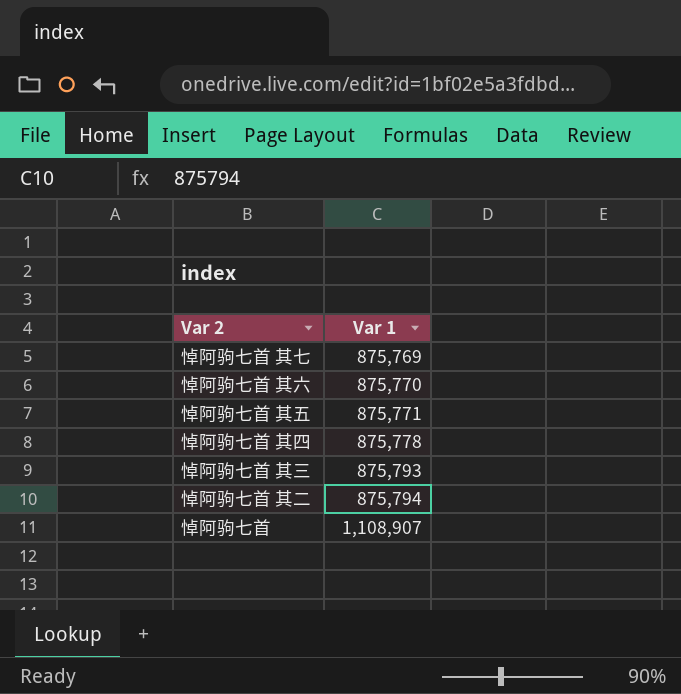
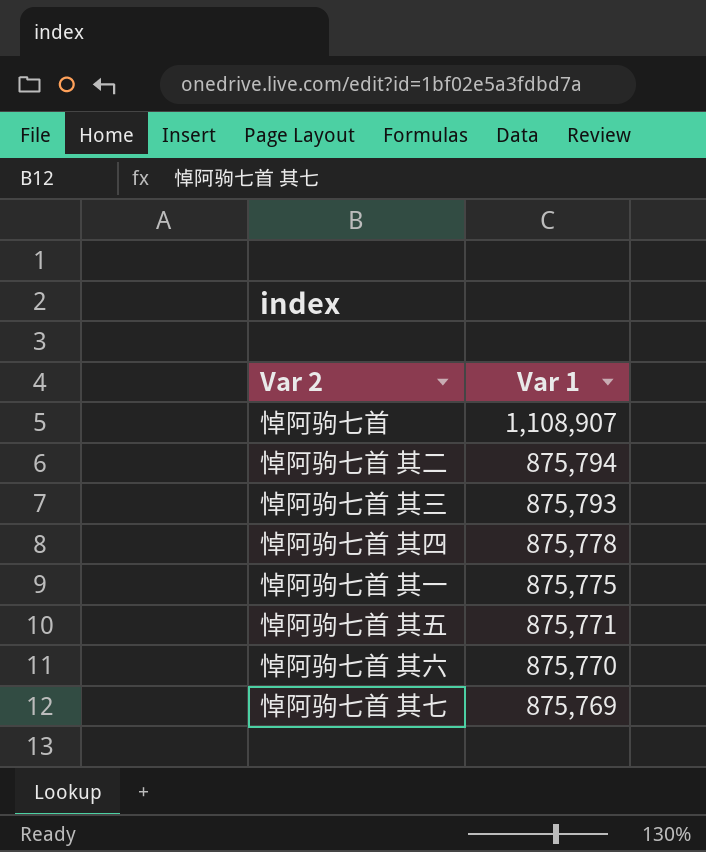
row order: Var 1 ascending -> Var 1 descending
row 悼阿驹七首 其一: none -> 875,775

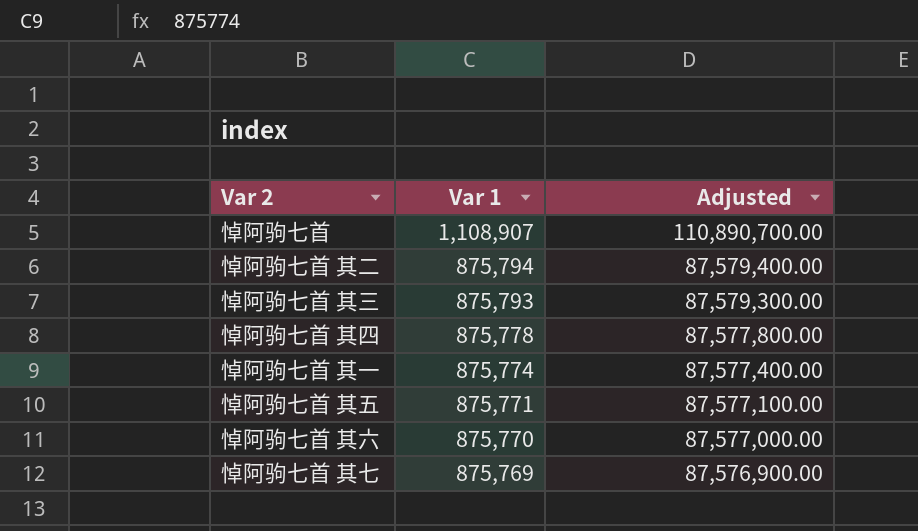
column Adjusted | formula: none -> [Var 1] * 100
悼阿驹七首 其一 | Var 1: 875,775 -> 875,774

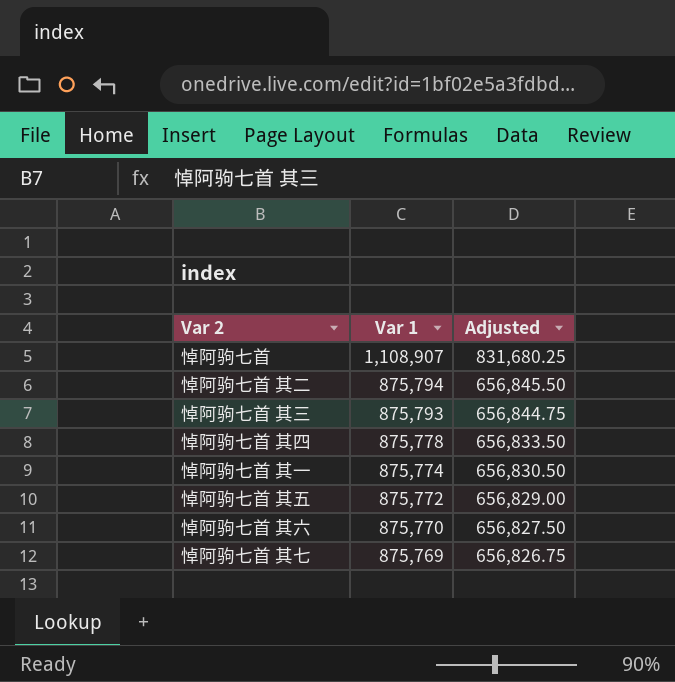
column Adjusted | formula: [Var 1] * 100 -> [Var 1] * 0.75
悼阿驹七首 其五 | Var 1: 875,771 -> 875,772

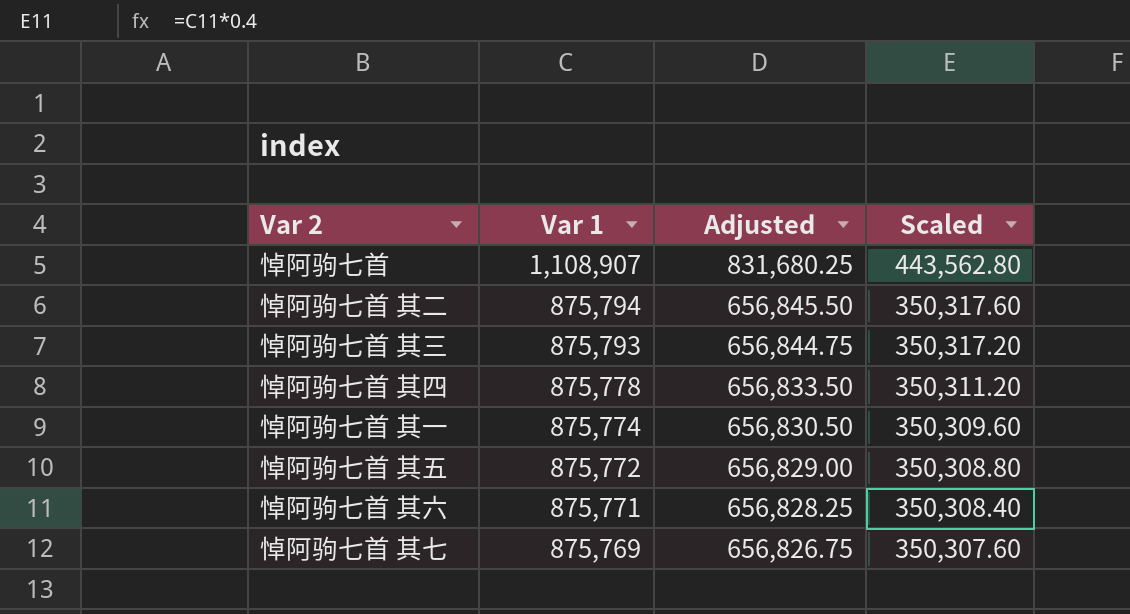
column Scaled | formula: none -> [Var 1] * 0.4
悼阿驹七首 其六 | Var 1: 875,770 -> 875,771
悼阿驹七首 其六 | Adjusted: 656,827.50 -> 656,828.25

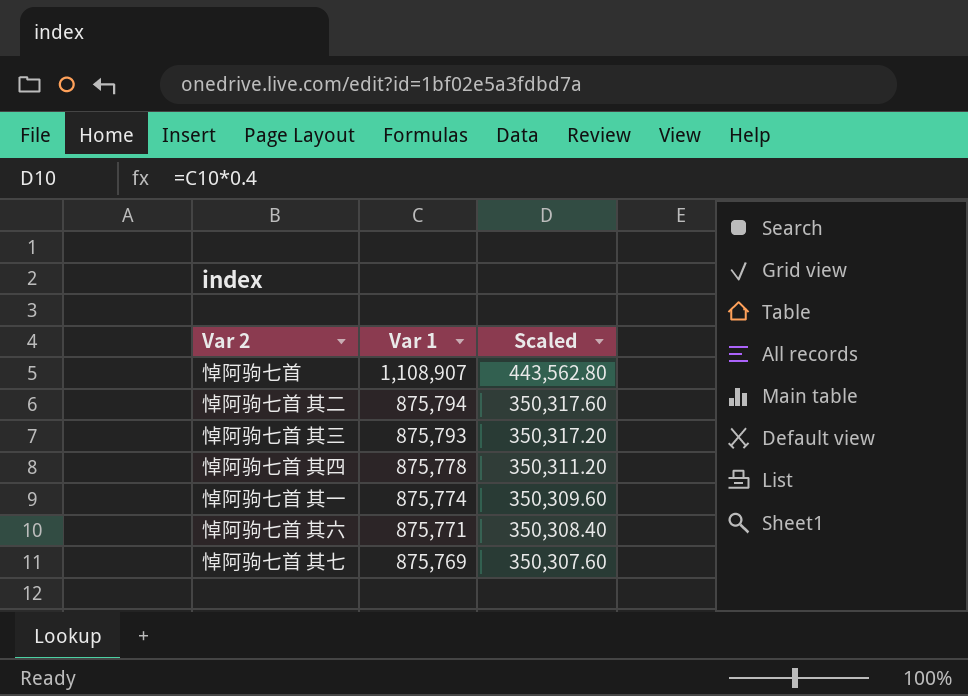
column Adjusted | formula: [Var 1] * 0.75 -> none
row 悼阿驹七首 其五: 875,772 | 656,829.00 | 350,308.80 -> none

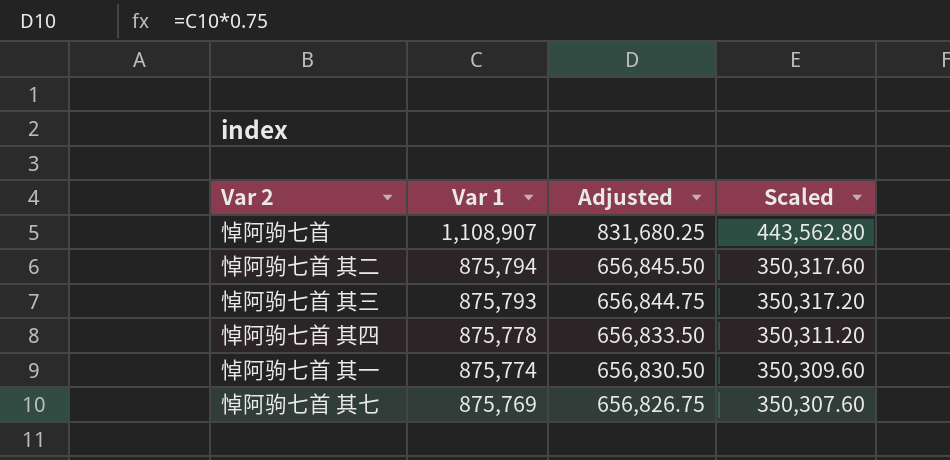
column Adjusted | formula: none -> [Var 1] * 0.75
row 悼阿驹七首 其六: 875,771 | 350,308.40 -> none

